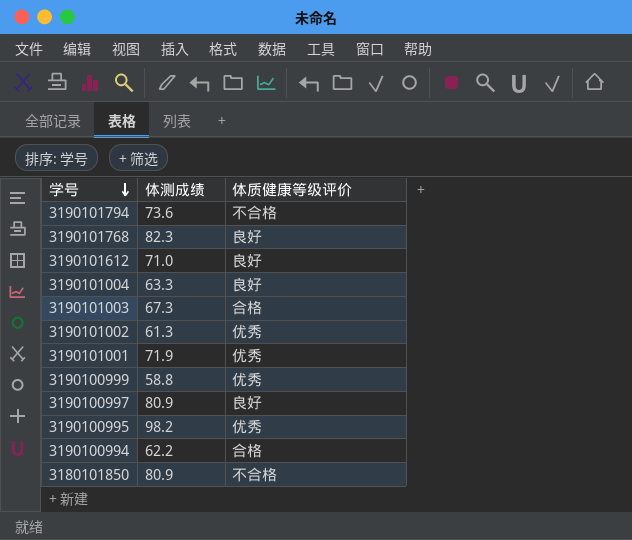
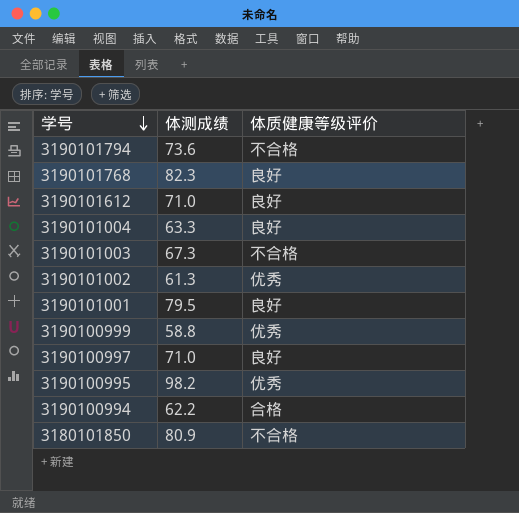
3190101003 | 体质健康等级评价: 合格 -> 不合格
3190101001 | 体测成绩: 71.9 -> 79.5
3190101001 | 体质健康等级评价: 优秀 -> 良好
3190100997 | 体测成绩: 80.9 -> 71.0

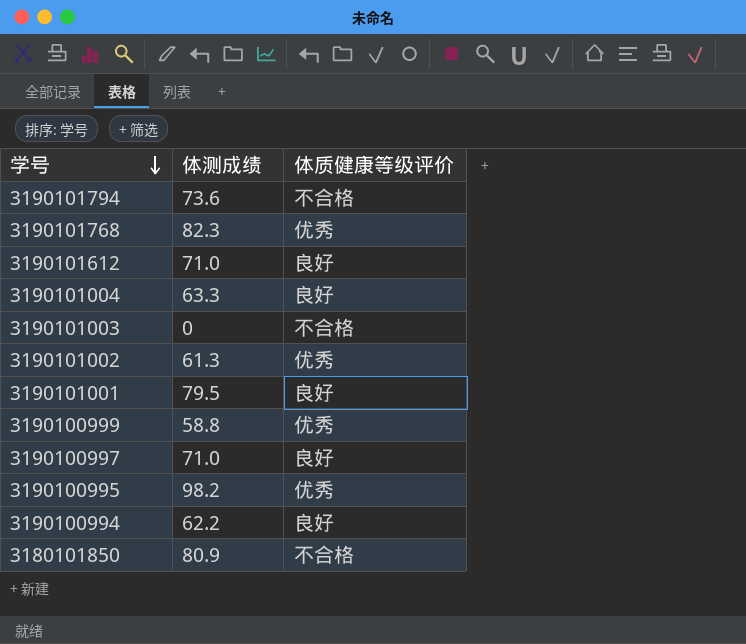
3190101768 | 体质健康等级评价: 良好 -> 优秀
3190101003 | 体测成绩: 67.3 -> 0
3190100994 | 体质健康等级评价: 合格 -> 良好

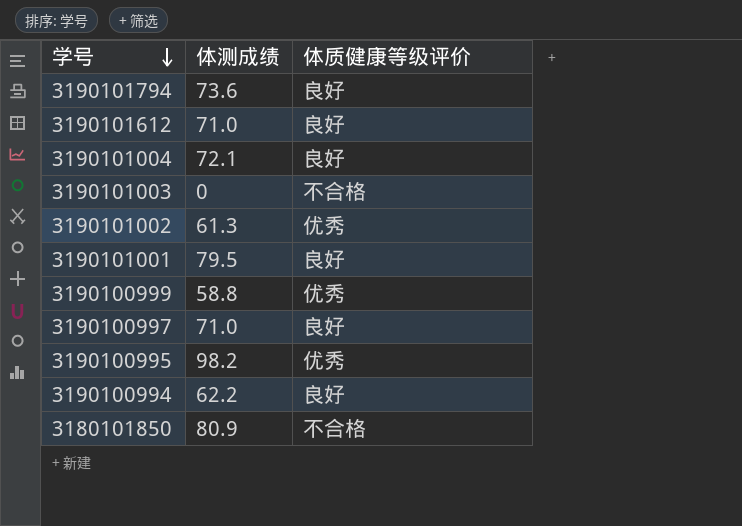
row 3190101768: 82.3 | 优秀 -> none
3190101794 | 体质健康等级评价: 不合格 -> 良好
3190101004 | 体测成绩: 63.3 -> 72.1

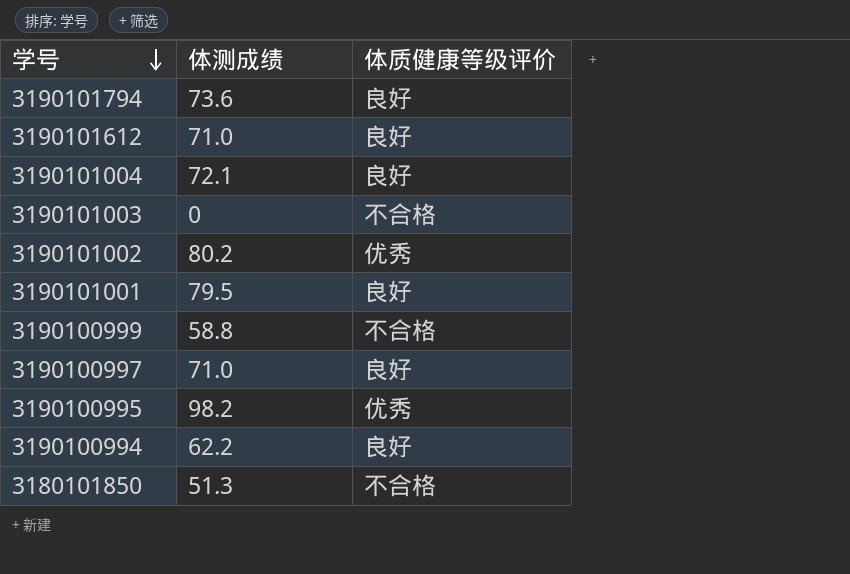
3190101002 | 体测成绩: 61.3 -> 80.2
3190100999 | 体质健康等级评价: 优秀 -> 不合格
3180101850 | 体测成绩: 80.9 -> 51.3

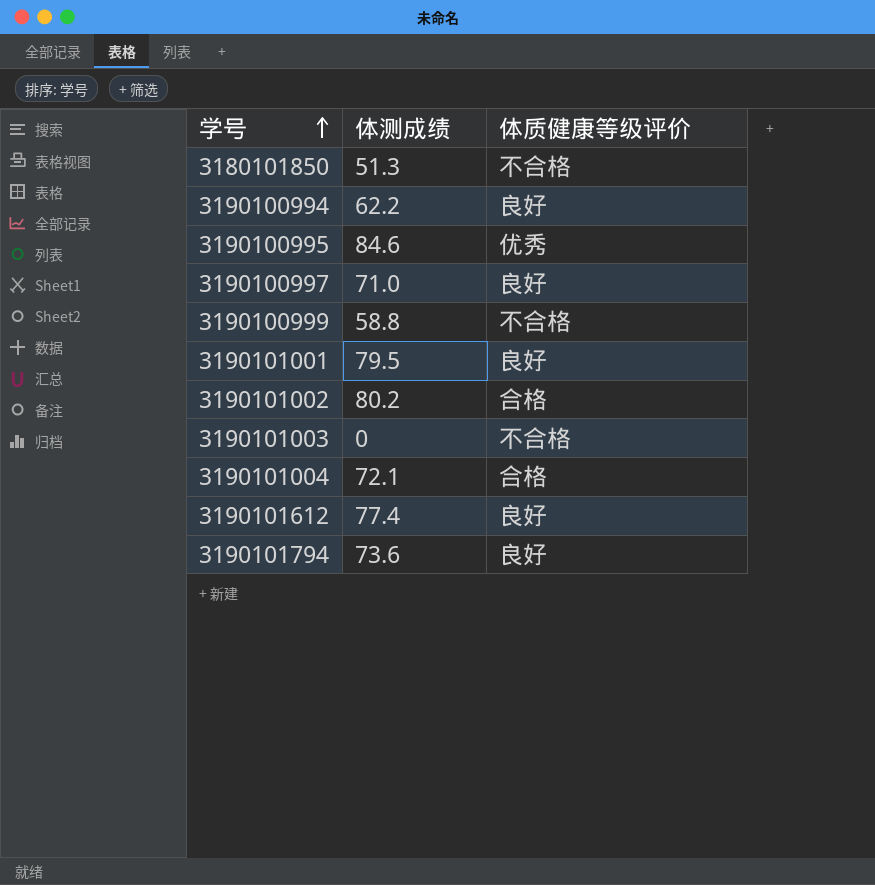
row order: 学号 descending -> 学号 ascending
3190100995 | 体测成绩: 98.2 -> 84.6
3190101002 | 体质健康等级评价: 优秀 -> 合格
3190101004 | 体质健康等级评价: 良好 -> 合格
3190101612 | 体测成绩: 71.0 -> 77.4

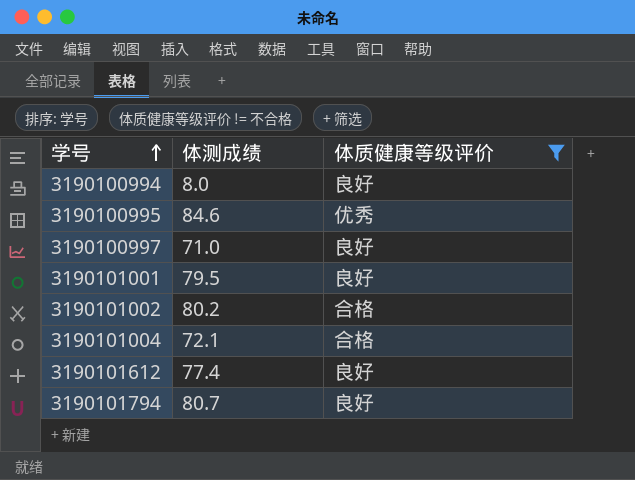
filter: none -> 体质健康等级评价 != 不合格
3190100994 | 体测成绩: 62.2 -> 8.0
3190101794 | 体测成绩: 73.6 -> 80.7

